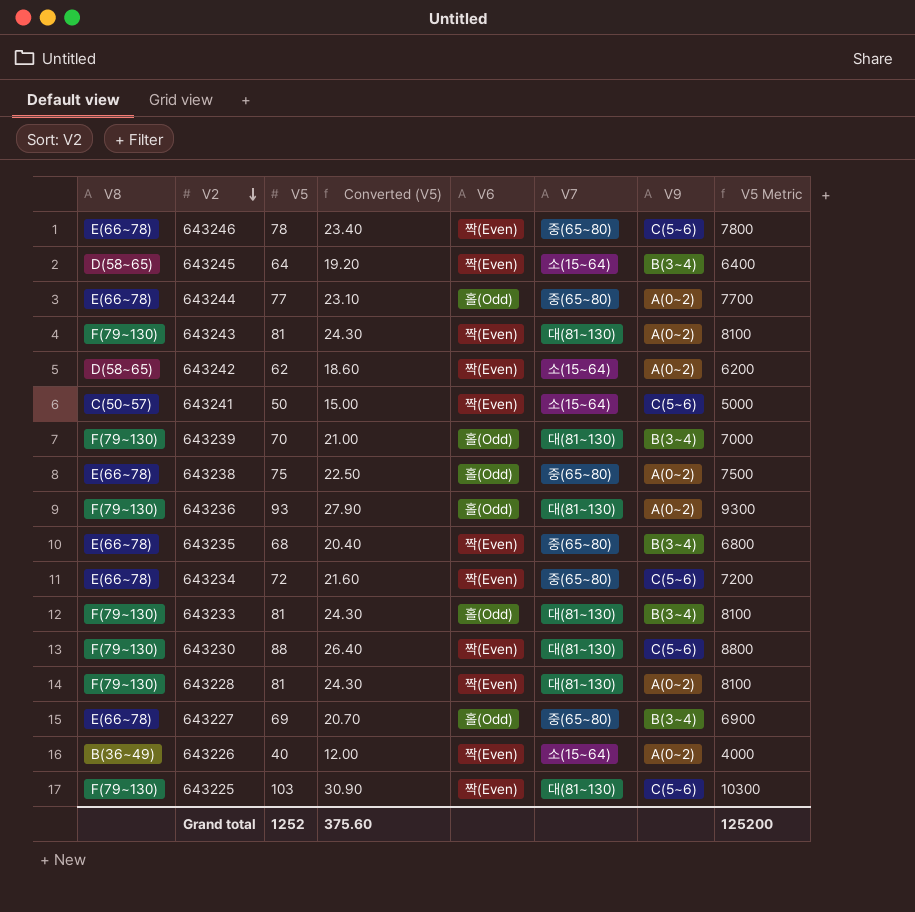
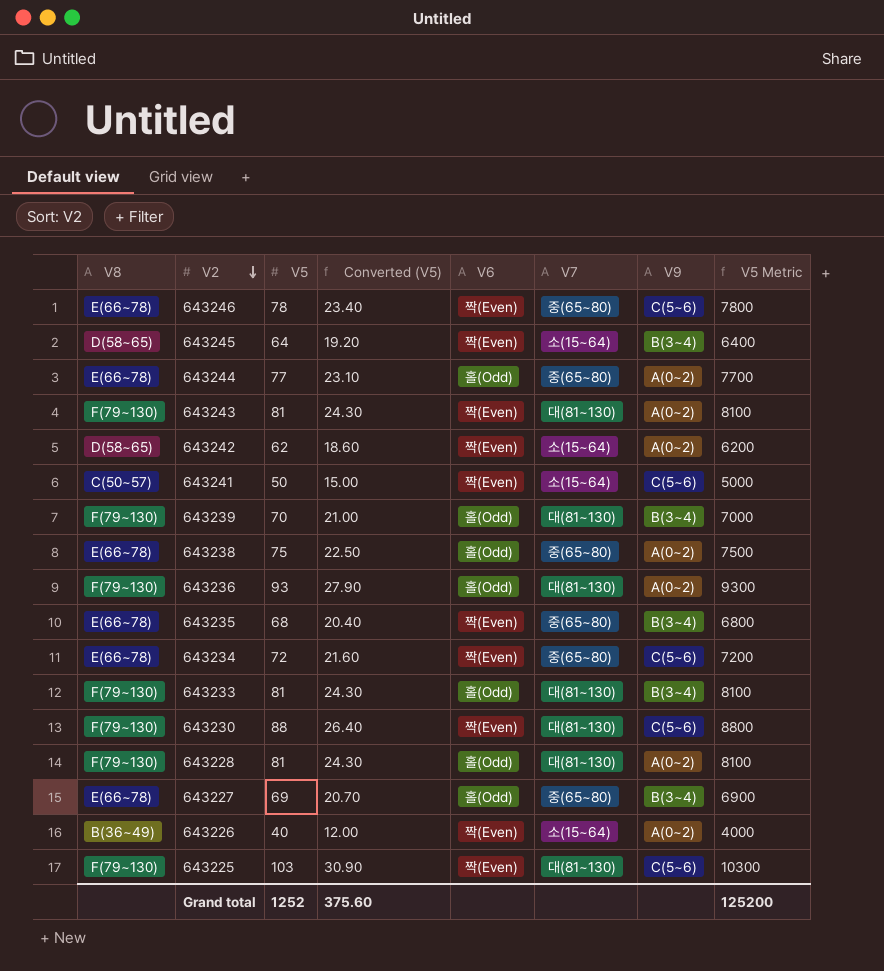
643228 | V6: 짝(Even) -> 홀(Odd)

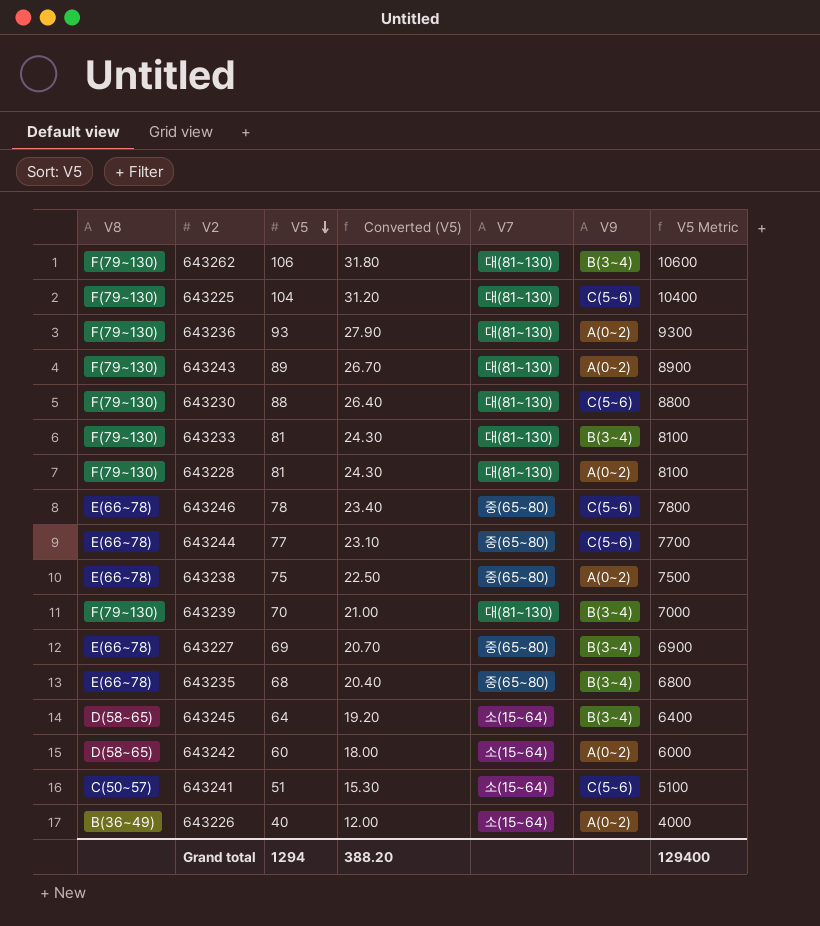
row order: V2 descending -> V5 descending
column V6 | position: 5 -> none
row 643234: E(66~78) | 72 | 21.60 | 짝(Even) | 중(65~80) | C(5~6) | 7200 -> none
row 643262: none -> F(79~130) | 106 | 31.80 | 대(81~130) | B(3~4) | 10600
643225 | V5: 103 -> 104
643225 | Converted (V5): 30.90 -> 31.20
643225 | V5 Metric: 10300 -> 10400
643243 | V5: 81 -> 89
643243 | Converted (V5): 24.30 -> 26.70
643243 | V5 Metric: 8100 -> 8900
643244 | V9: A(0~2) -> C(5~6)
643242 | V5: 62 -> 60
643242 | Converted (V5): 18.60 -> 18.00
643242 | V5 Metric: 6200 -> 6000
643241 | V5: 50 -> 51
643241 | Converted (V5): 15.00 -> 15.30
643241 | V5 Metric: 5000 -> 5100
Grand total | V5: 1252 -> 1294
Grand total | Converted (V5): 375.60 -> 388.20
Grand total | V5 Metric: 125200 -> 129400

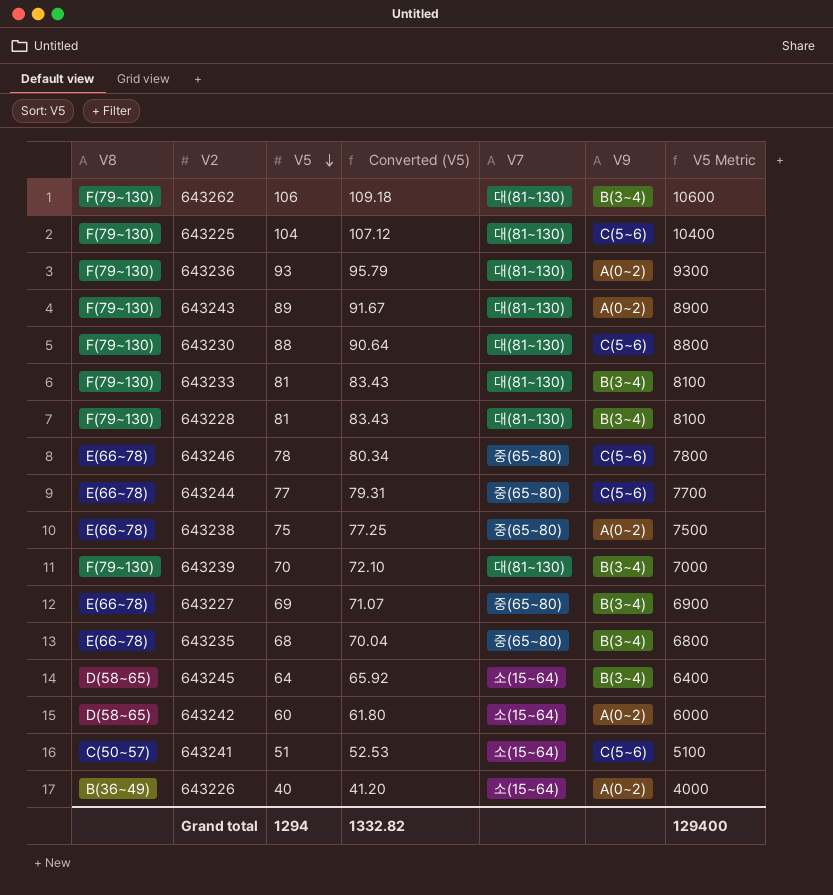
column Converted (V5) | formula: [V5] * 0.3 -> [V5] * 1.03
643228 | V9: A(0~2) -> B(3~4)
Grand total | Converted (V5): 388.20 -> 1332.82

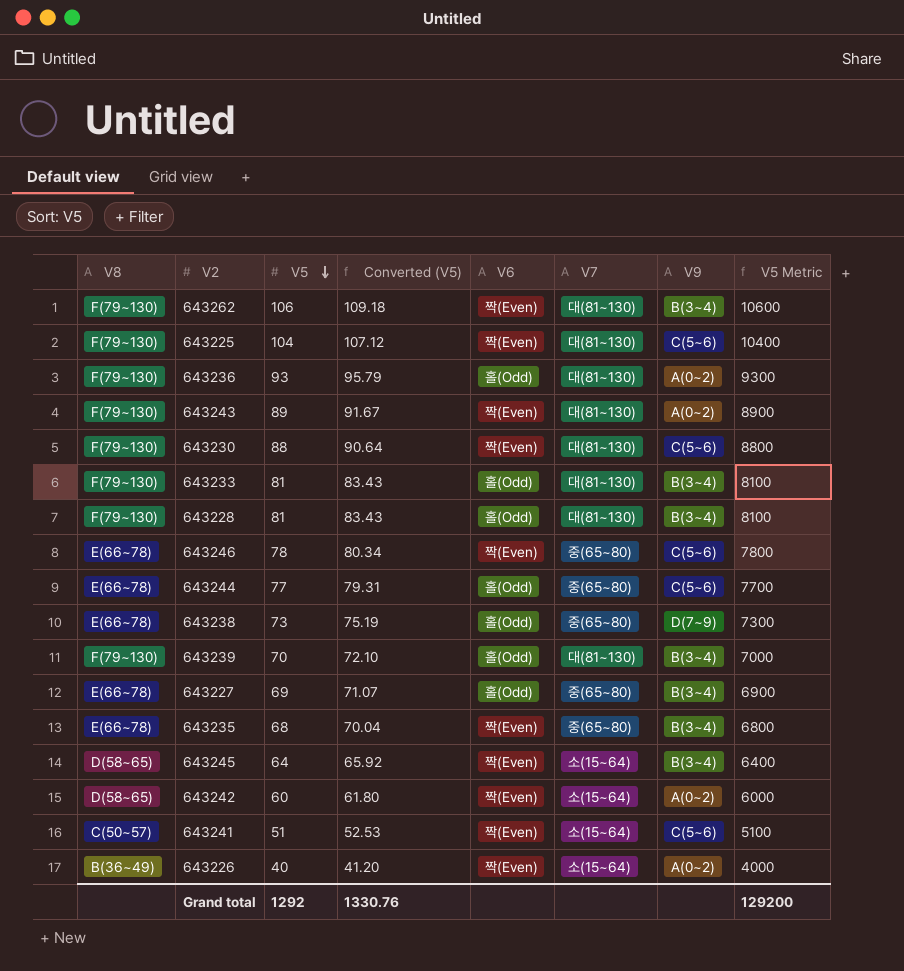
column V6 | position: none -> 5
643238 | V5: 75 -> 73
643238 | Converted (V5): 77.25 -> 75.19
643238 | V9: A(0~2) -> D(7~9)
643238 | V5 Metric: 7500 -> 7300
Grand total | V5: 1294 -> 1292
Grand total | Converted (V5): 1332.82 -> 1330.76
Grand total | V5 Metric: 129400 -> 129200

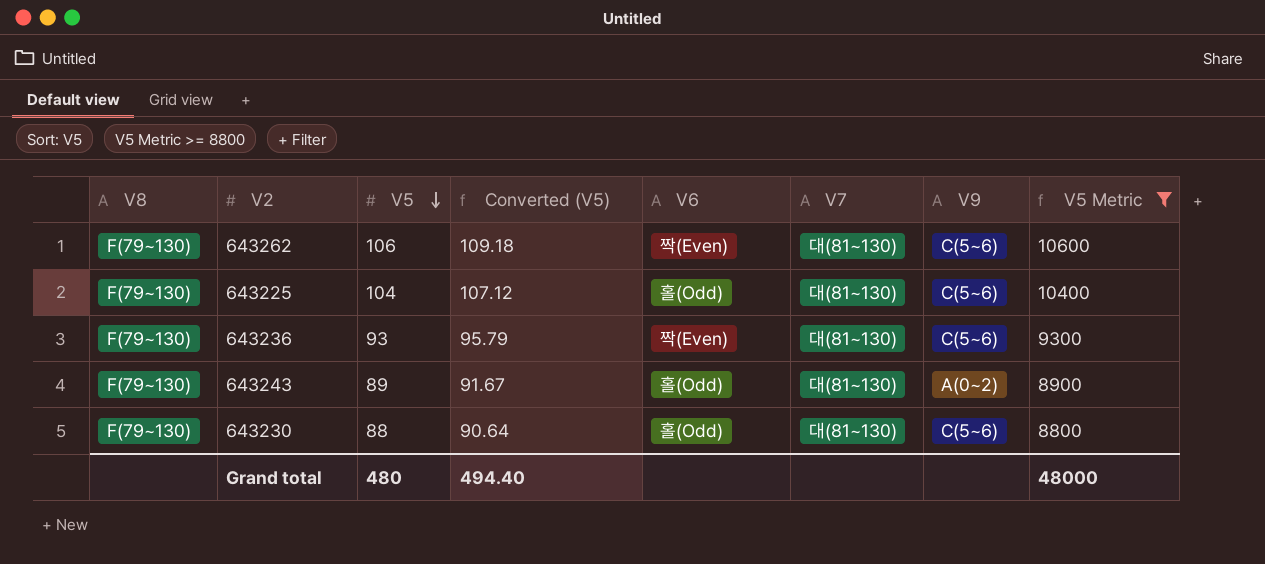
filter: none -> V5 Metric >= 8800
643262 | V9: B(3~4) -> C(5~6)
643225 | V6: 짝(Even) -> 홀(Odd)
643236 | V6: 홀(Odd) -> 짝(Even)
643236 | V9: A(0~2) -> C(5~6)
643243 | V6: 짝(Even) -> 홀(Odd)
643230 | V6: 짝(Even) -> 홀(Odd)
Grand total | V5: 1292 -> 480
Grand total | Converted (V5): 1330.76 -> 494.40
Grand total | V5 Metric: 129200 -> 48000

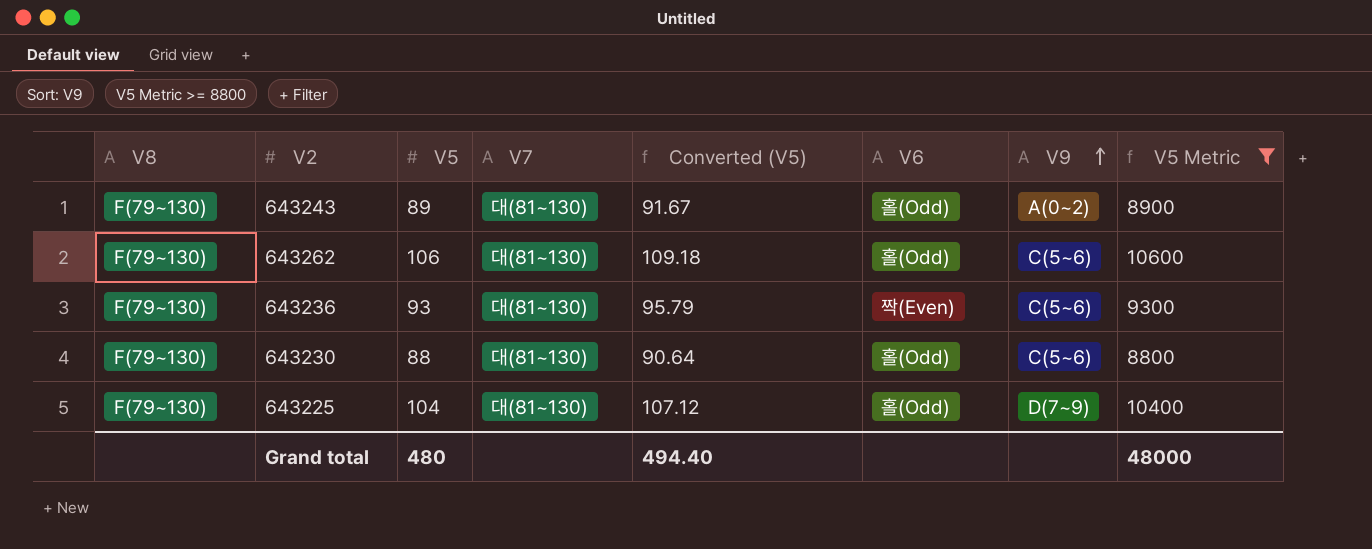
row order: V5 descending -> V9 ascending
column V7 | position: 6 -> 4
643262 | V6: 짝(Even) -> 홀(Odd)
643225 | V9: C(5~6) -> D(7~9)

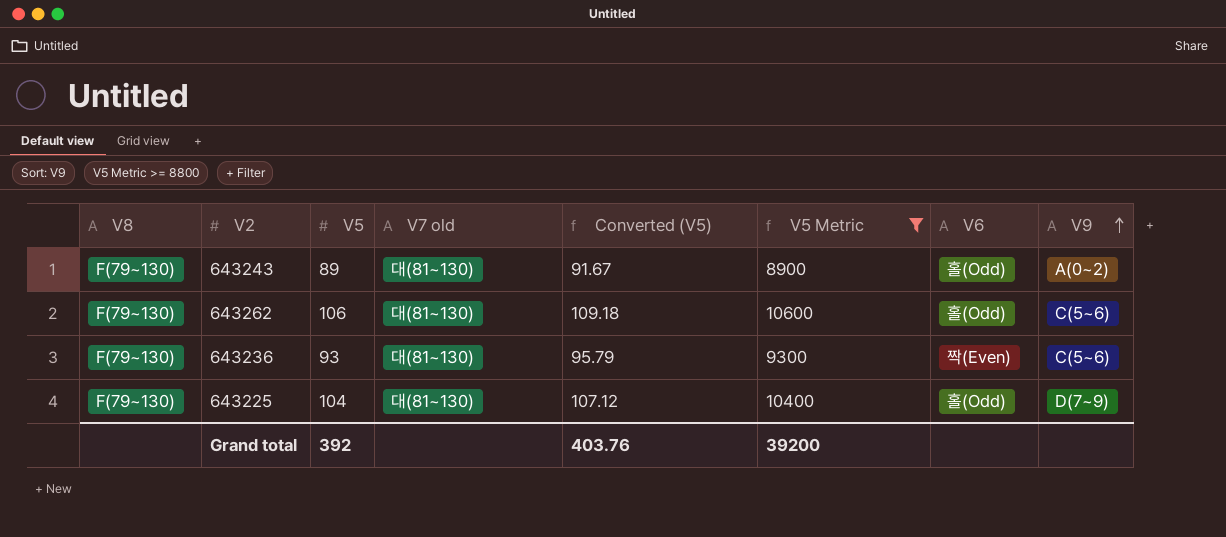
column name: V7 -> V7 old
column V5 Metric | position: 8 -> 6
row 643230: F(79~130) | 88 | 대(81~130) | 90.64 | 홀(Odd) | C(5~6) | 8800 -> none
Grand total | V5: 480 -> 392
Grand total | Converted (V5): 494.40 -> 403.76
Grand total | V5 Metric: 48000 -> 39200

